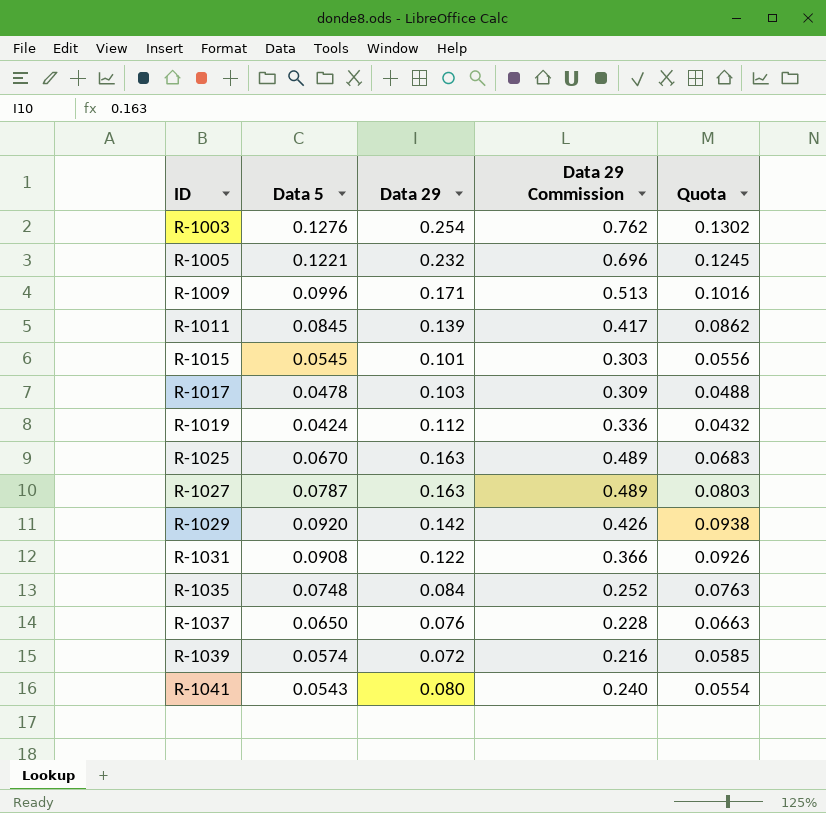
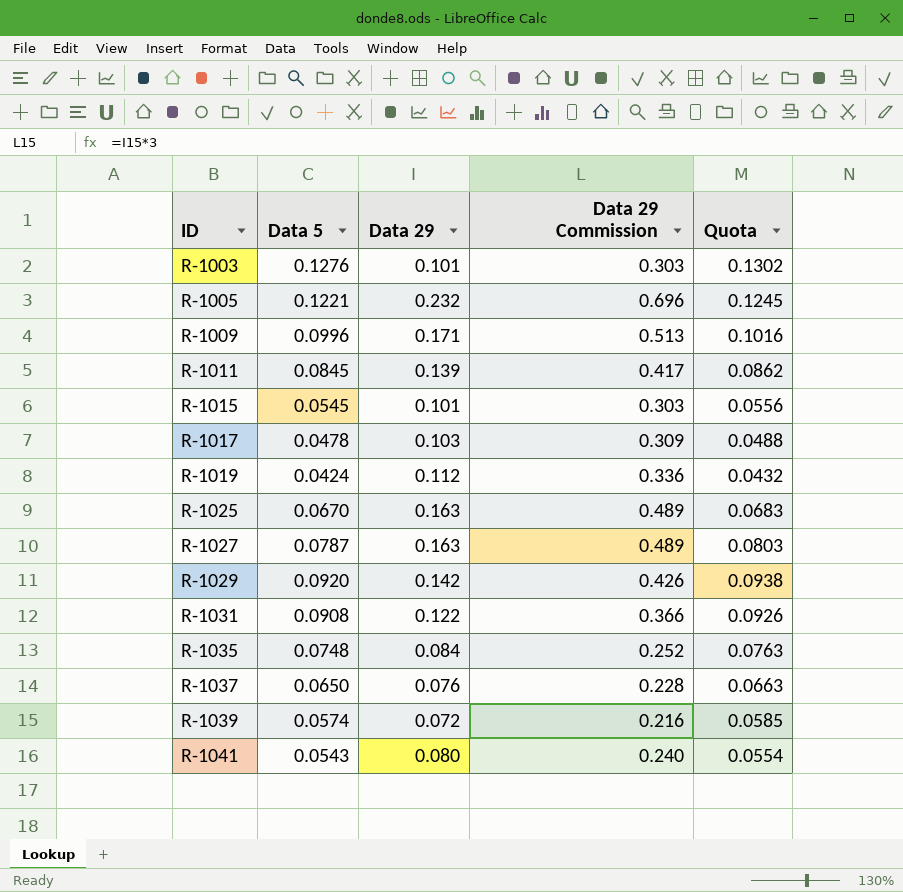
R-1003 | Data 29: 0.254 -> 0.101
R-1003 | Data 29 Commission: 0.762 -> 0.303

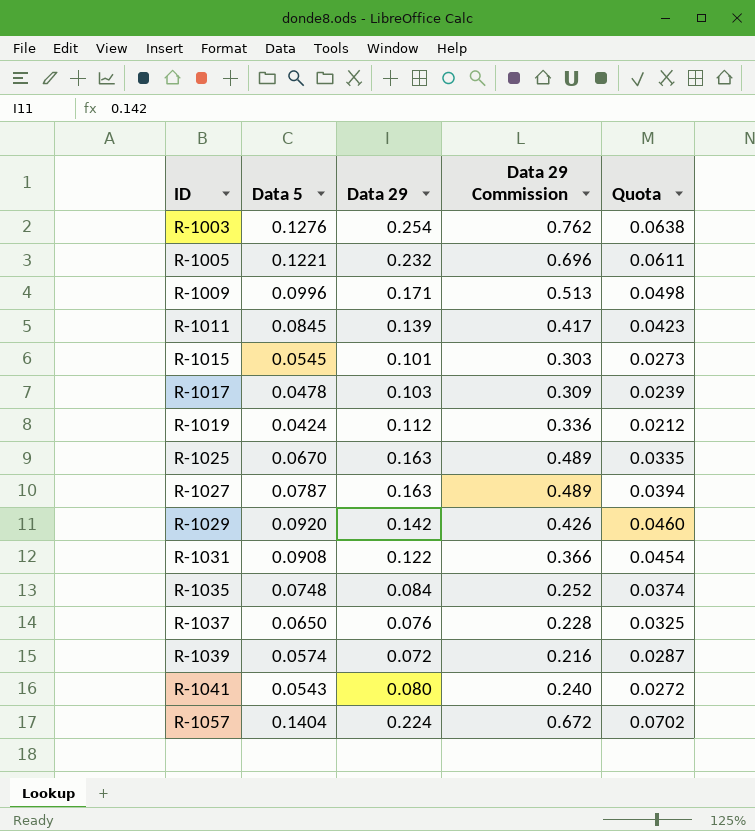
column Quota | formula: [Data 5] * 1.02 -> [Data 5] * 0.5
R-1003 | Data 29: 0.101 -> 0.254
R-1003 | Data 29 Commission: 0.303 -> 0.762
row R-1057: none -> 0.1404 | 0.224 | 0.672 | 0.0702

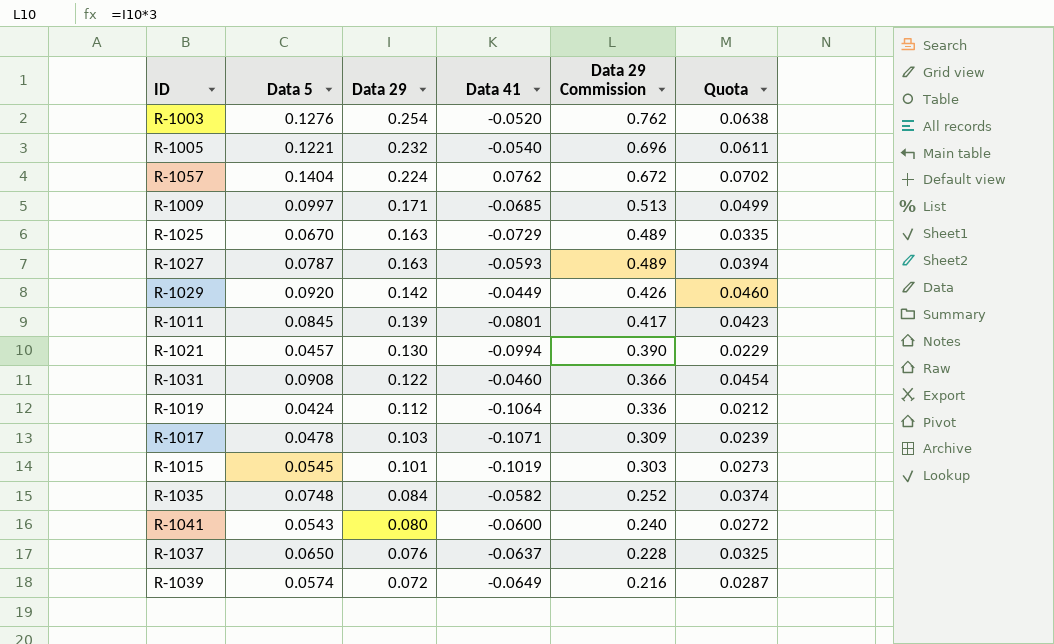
row order: ID ascending -> Data 29 descending
column Data 41 | position: none -> 4
R-1009 | Data 5: 0.0996 -> 0.0997
R-1009 | Quota: 0.0498 -> 0.0499
row R-1021: none -> 0.0457 | 0.130 | -0.0994 | 0.390 | 0.0229

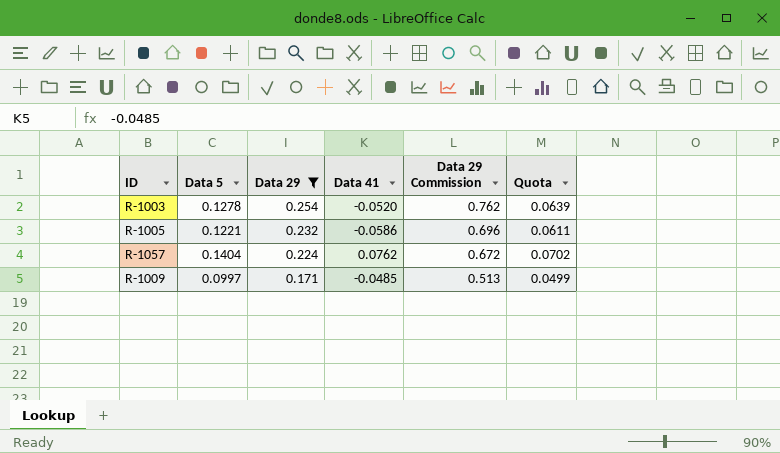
filter: none -> Data 29 >= 0.171
R-1003 | Data 5: 0.1276 -> 0.1278
R-1003 | Quota: 0.0638 -> 0.0639
R-1005 | Data 41: -0.0540 -> -0.0586
R-1009 | Data 41: -0.0685 -> -0.0485

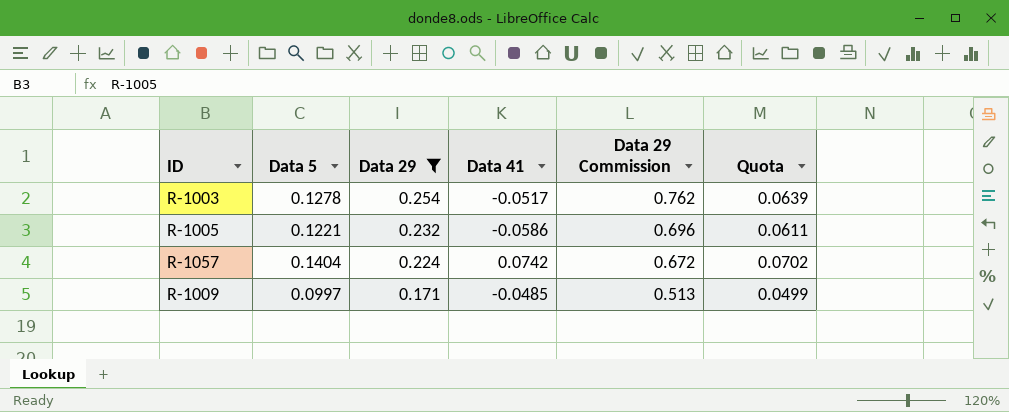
R-1003 | Data 41: -0.0520 -> -0.0517
R-1057 | Data 41: 0.0762 -> 0.0742

